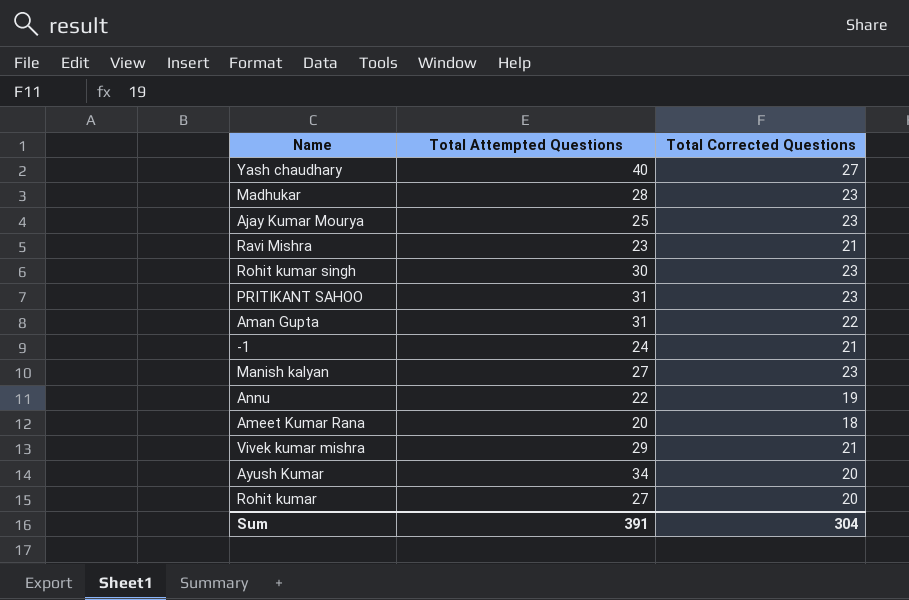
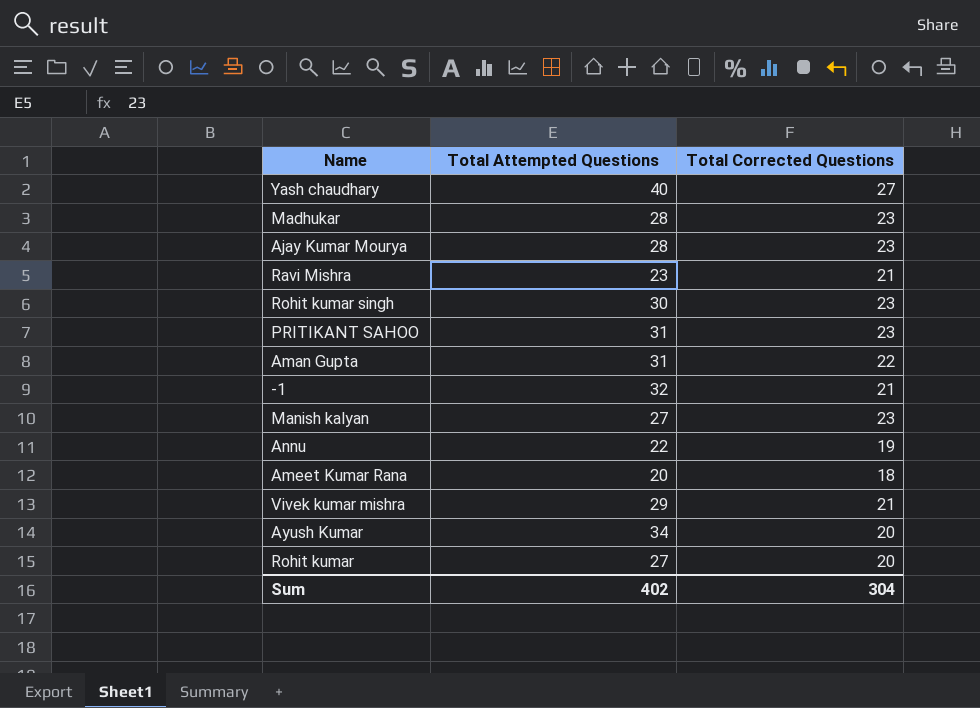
Ajay Kumar Mourya | Total Attempted Questions: 25 -> 28
-1 | Total Attempted Questions: 24 -> 32
Sum | Total Attempted Questions: 391 -> 402

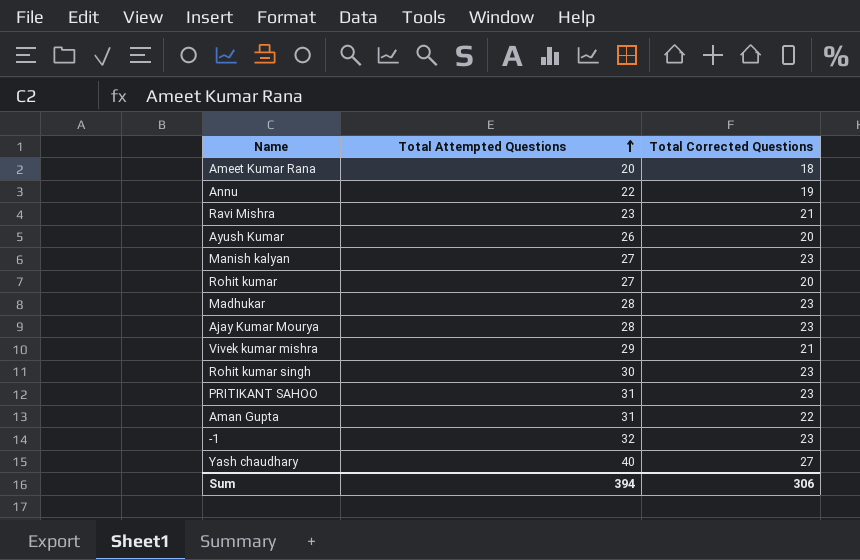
row order: none -> Total Attempted Questions ascending
Ayush Kumar | Total Attempted Questions: 34 -> 26
-1 | Total Corrected Questions: 21 -> 23
Sum | Total Attempted Questions: 402 -> 394
Sum | Total Corrected Questions: 304 -> 306

